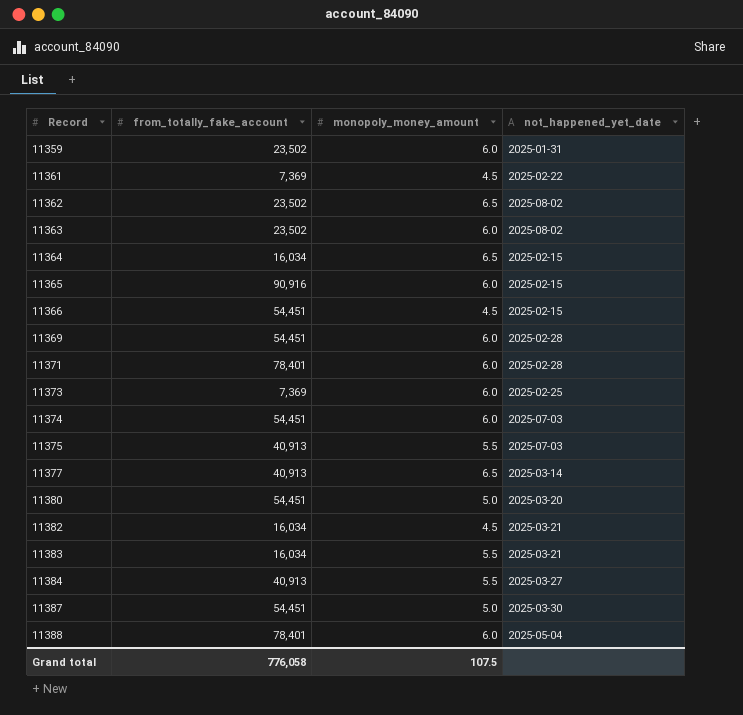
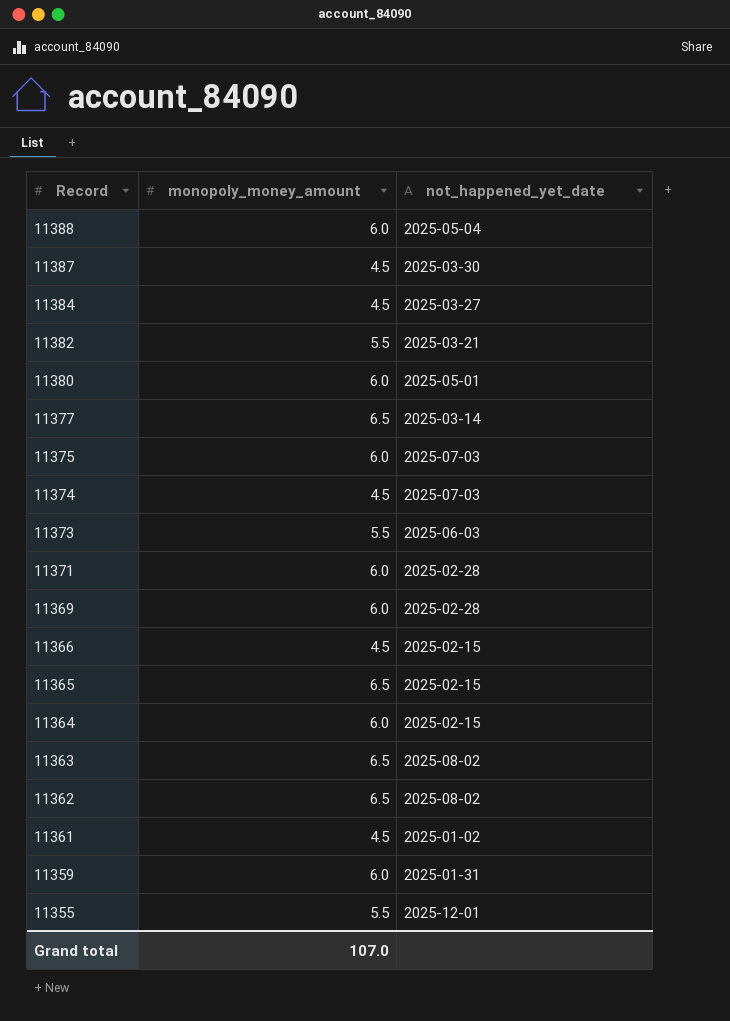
row order: Record ascending -> Record descending
column from_totally_fake_account | position: 2 -> none
row 11383: 16,034 | 5.5 | 2025-03-21 -> none
11387 | monopoly_money_amount: 5.0 -> 4.5
11384 | monopoly_money_amount: 5.5 -> 4.5
11382 | monopoly_money_amount: 4.5 -> 5.5
11380 | monopoly_money_amount: 5.0 -> 6.0
11380 | not_happened_yet_date: 2025-03-20 -> 2025-05-01
11375 | monopoly_money_amount: 5.5 -> 6.0
11374 | monopoly_money_amount: 6.0 -> 4.5
11373 | monopoly_money_amount: 6.0 -> 5.5
11373 | not_happened_yet_date: 2025-02-25 -> 2025-06-03
11365 | monopoly_money_amount: 6.0 -> 6.5
11364 | monopoly_money_amount: 6.5 -> 6.0
11363 | monopoly_money_amount: 6.0 -> 6.5
11361 | not_happened_yet_date: 2025-02-22 -> 2025-01-02
row 11355: none -> 5.5 | 2025-12-01
Grand total | monopoly_money_amount: 107.5 -> 107.0

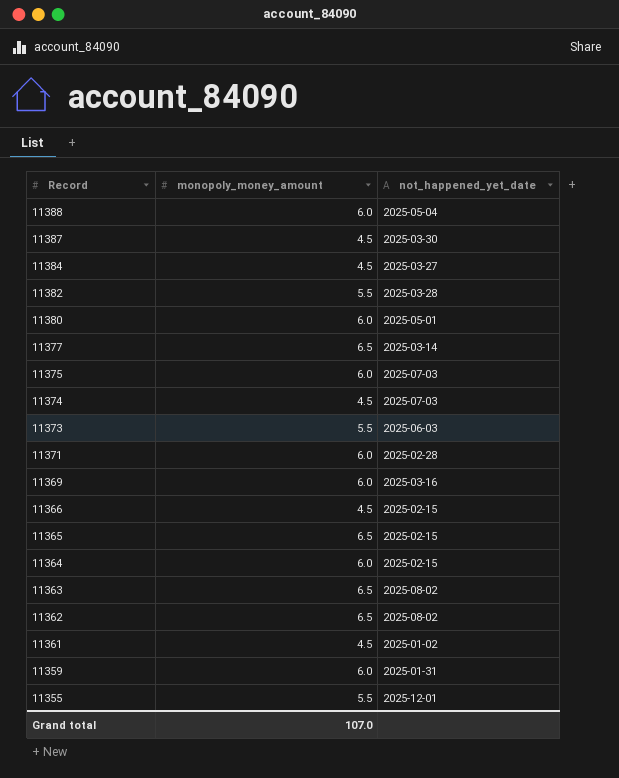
11382 | not_happened_yet_date: 2025-03-21 -> 2025-03-28
11369 | not_happened_yet_date: 2025-02-28 -> 2025-03-16

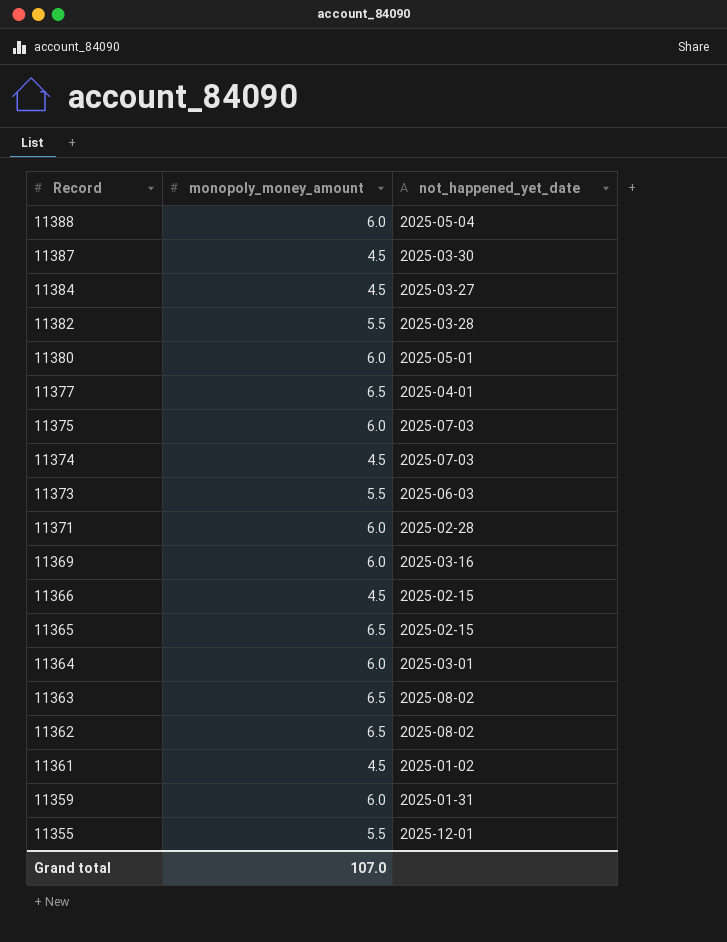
11377 | not_happened_yet_date: 2025-03-14 -> 2025-04-01
11364 | not_happened_yet_date: 2025-02-15 -> 2025-03-01

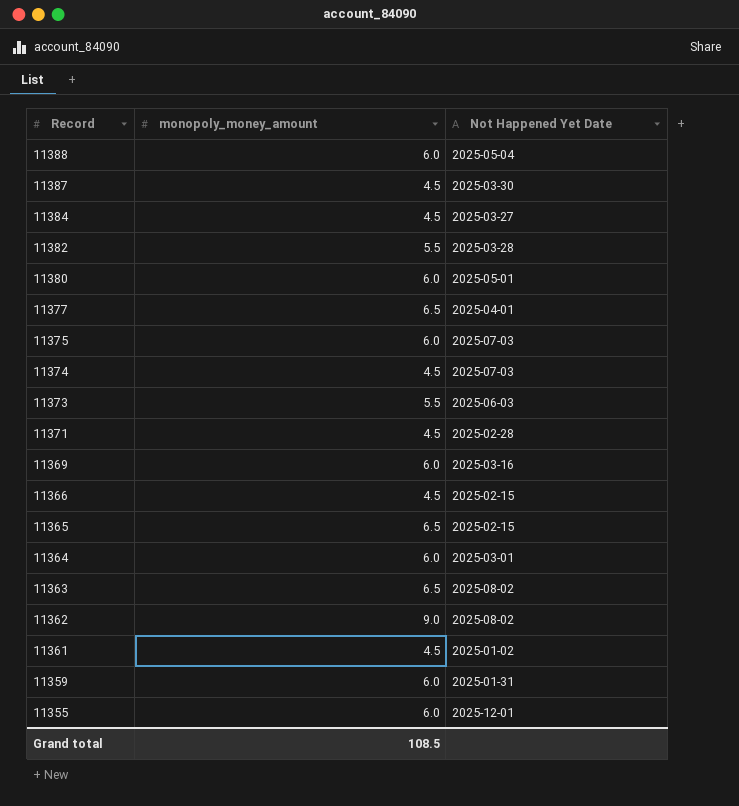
column name: not_happened_yet_date -> Not Happened Yet Date
11371 | monopoly_money_amount: 6.0 -> 4.5
11362 | monopoly_money_amount: 6.5 -> 9.0
11355 | monopoly_money_amount: 5.5 -> 6.0
Grand total | monopoly_money_amount: 107.0 -> 108.5

